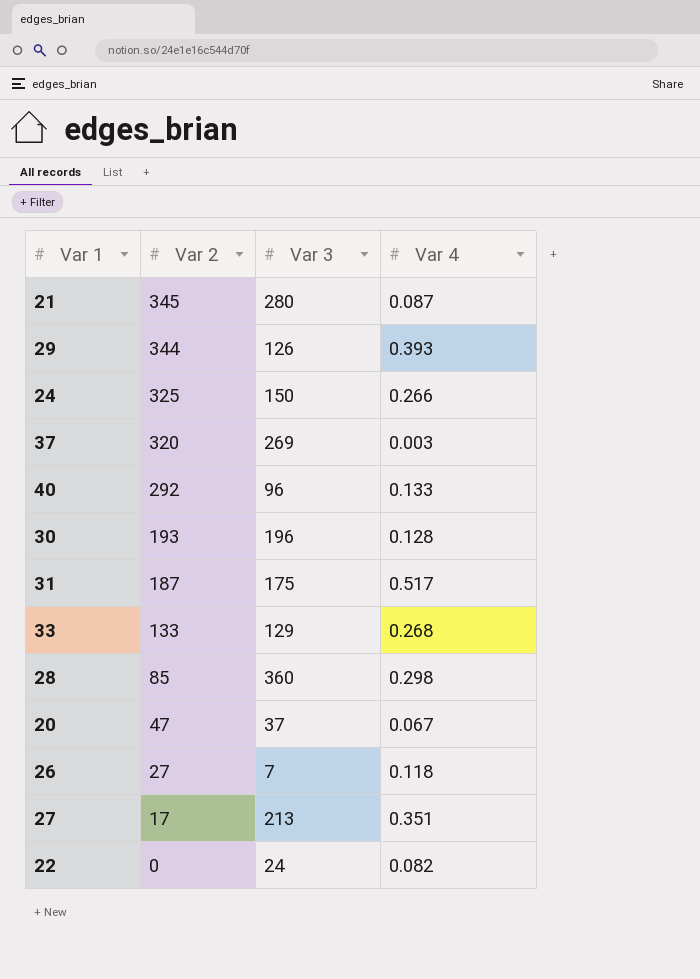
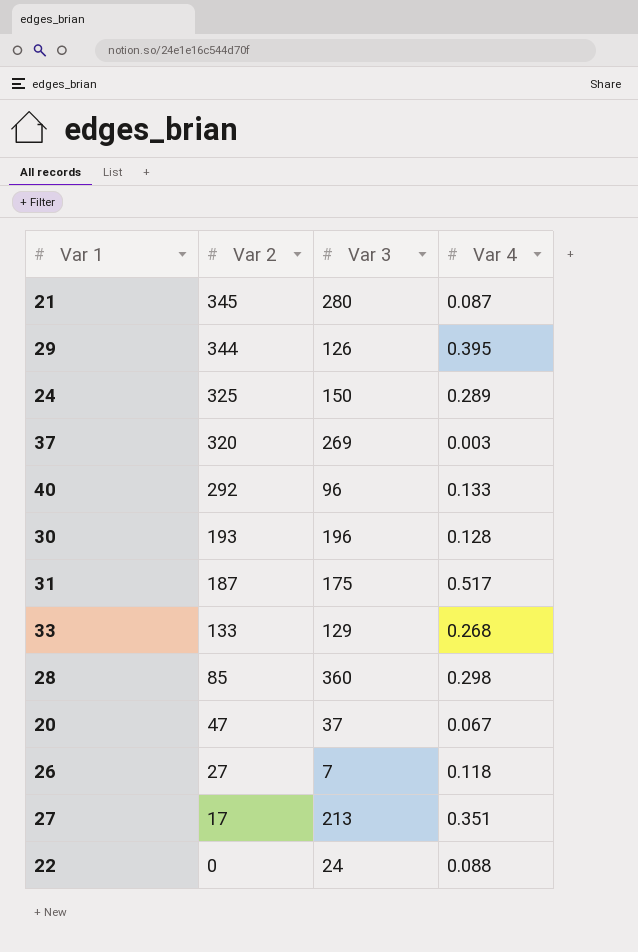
29 | Var 4: 0.393 -> 0.395
24 | Var 4: 0.266 -> 0.289
22 | Var 4: 0.082 -> 0.088

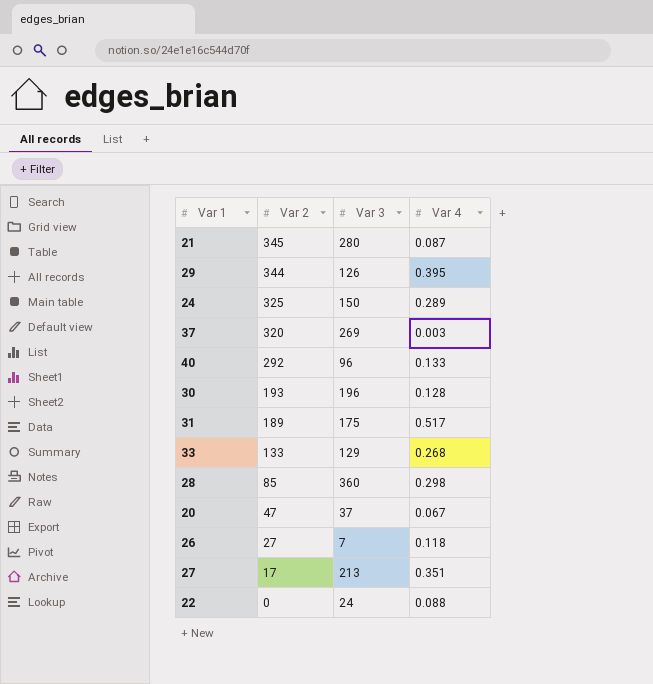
31 | Var 2: 187 -> 189

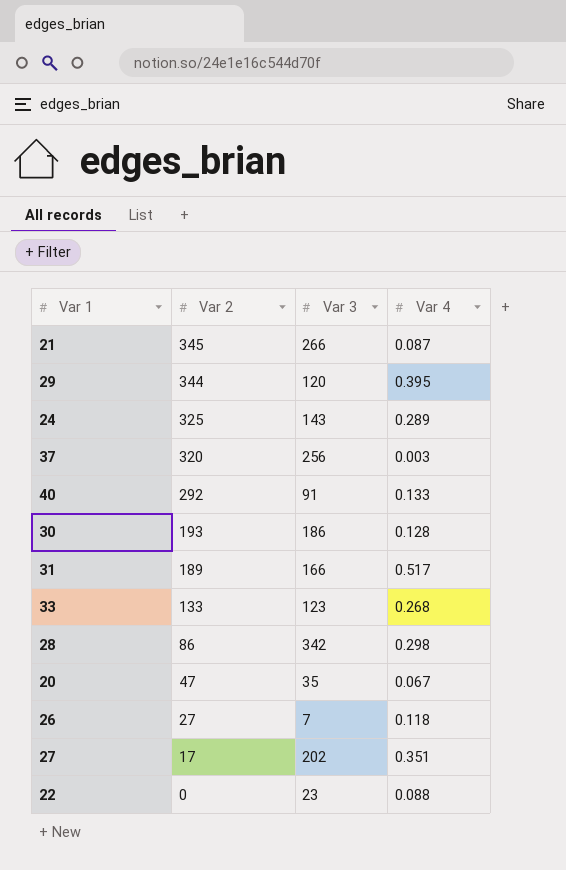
21 | Var 3: 280 -> 266
29 | Var 3: 126 -> 120
24 | Var 3: 150 -> 143
37 | Var 3: 269 -> 256
40 | Var 3: 96 -> 91
30 | Var 3: 196 -> 186
31 | Var 3: 175 -> 166
33 | Var 3: 129 -> 123
28 | Var 2: 85 -> 86
28 | Var 3: 360 -> 342
20 | Var 3: 37 -> 35
27 | Var 3: 213 -> 202
22 | Var 3: 24 -> 23

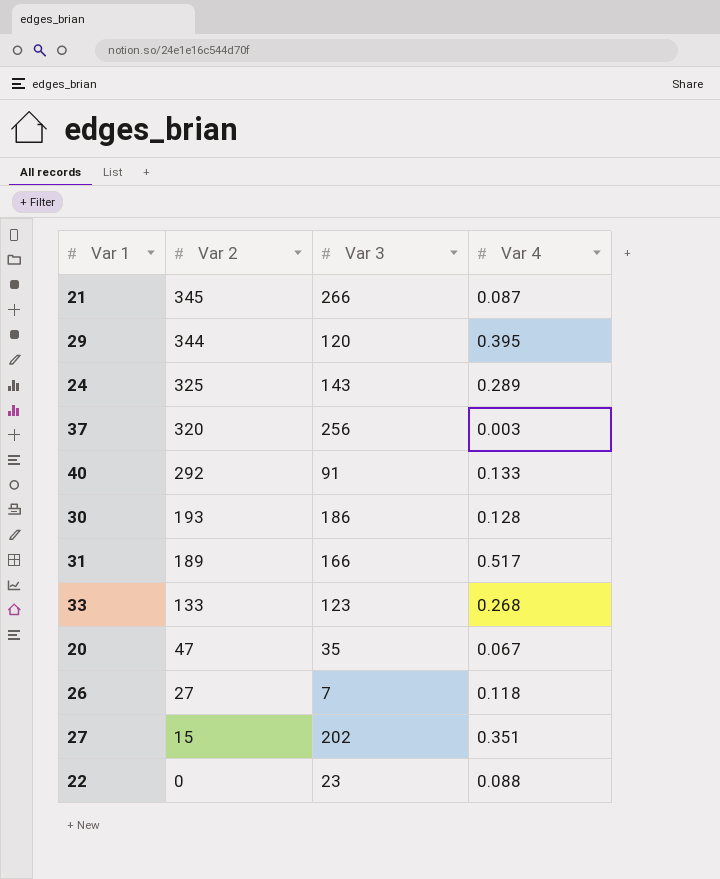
row 28: 86 | 342 | 0.298 -> none
27 | Var 2: 17 -> 15

